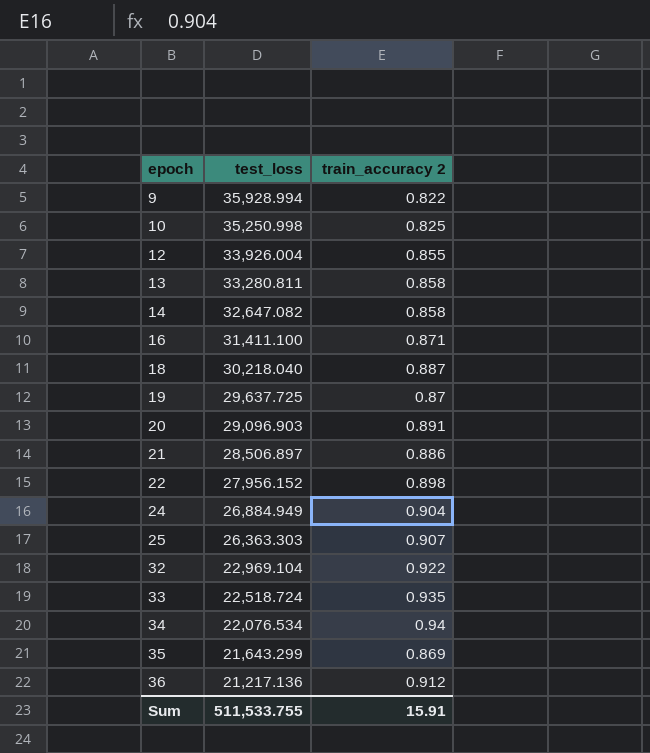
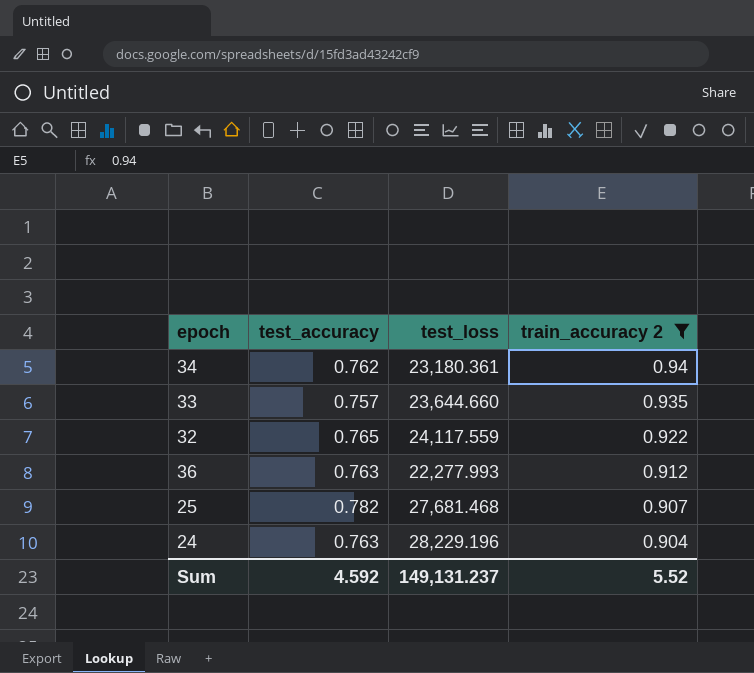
filter: none -> train_accuracy 2 >= 0.904
row order: epoch ascending -> train_accuracy 2 descending
column test_accuracy | position: none -> 2
34 | test_loss: 22,076.534 -> 23,180.361
33 | test_loss: 22,518.724 -> 23,644.660
32 | test_loss: 22,969.104 -> 24,117.559
36 | test_loss: 21,217.136 -> 22,277.993
25 | test_loss: 26,363.303 -> 27,681.468
24 | test_loss: 26,884.949 -> 28,229.196
Sum | test_loss: 511,533.755 -> 149,131.237
Sum | train_accuracy 2: 15.91 -> 5.52

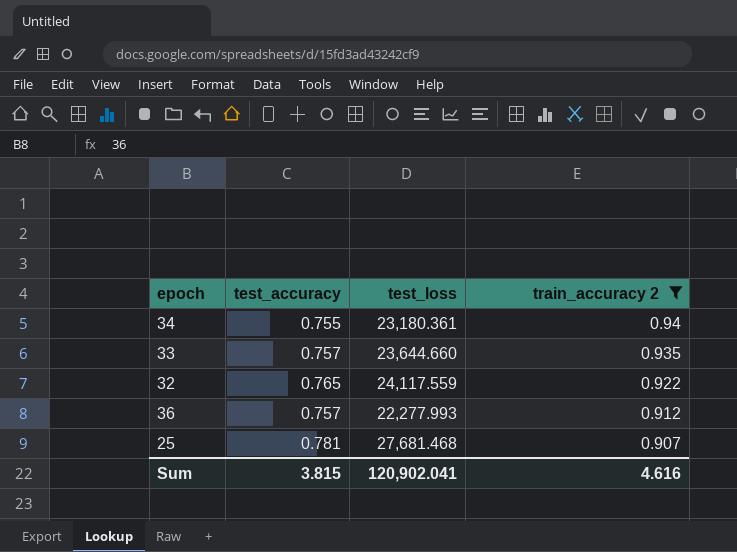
row 24: 0.763 | 28,229.196 | 0.904 -> none
34 | test_accuracy: 0.762 -> 0.755
36 | test_accuracy: 0.763 -> 0.757
25 | test_accuracy: 0.782 -> 0.781
Sum | test_accuracy: 4.592 -> 3.815
Sum | test_loss: 149,131.237 -> 120,902.041
Sum | train_accuracy 2: 5.52 -> 4.616

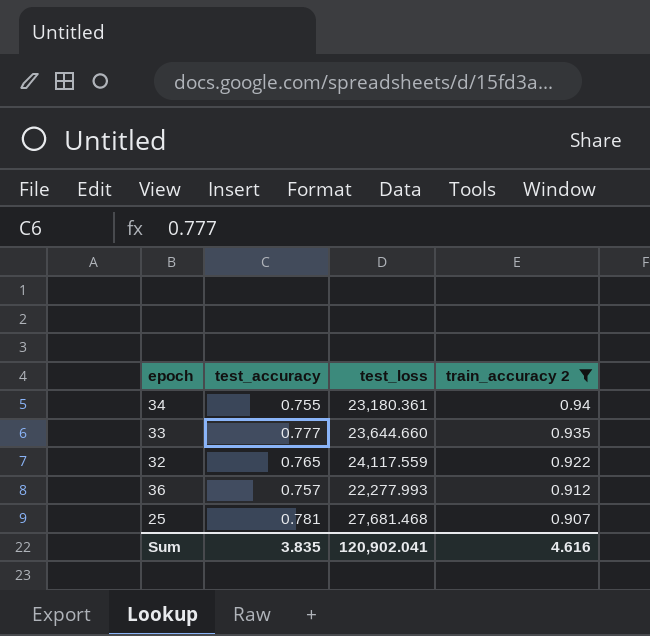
33 | test_accuracy: 0.757 -> 0.777
Sum | test_accuracy: 3.815 -> 3.835

